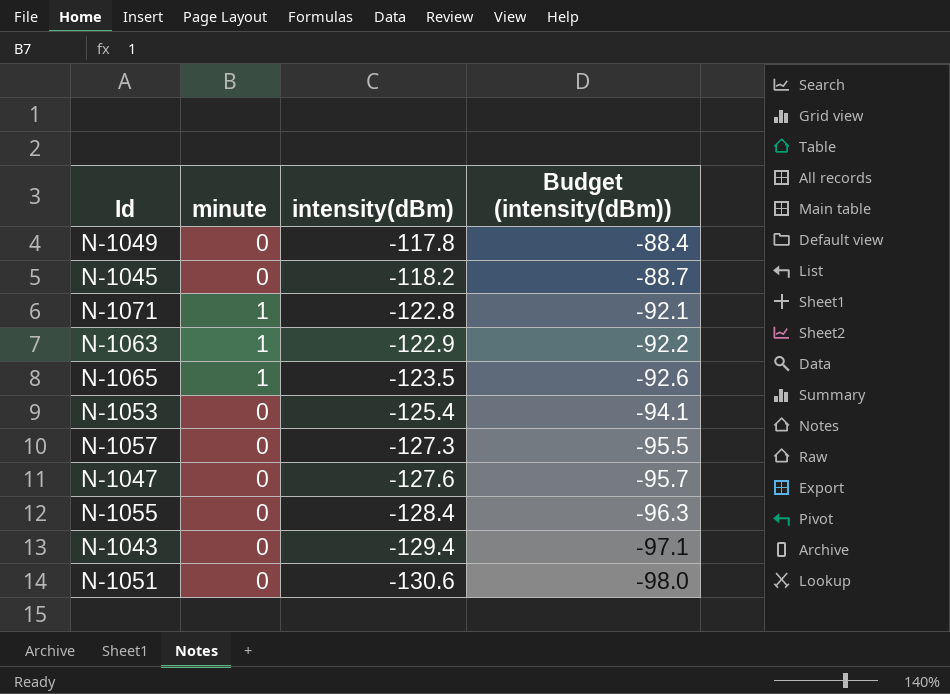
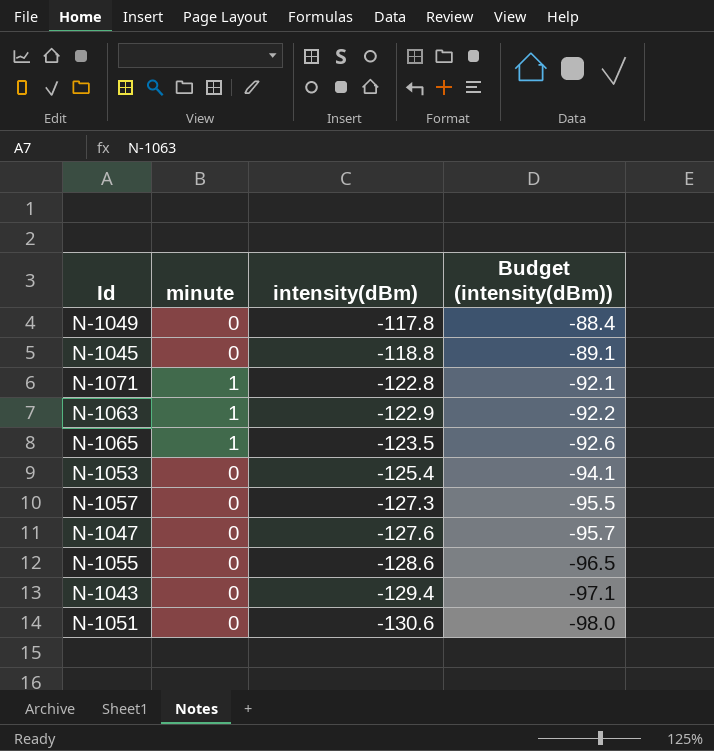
N-1045 | intensity(dBm): -118.2 -> -118.8
N-1045 | Budget (intensity(dBm)): -88.7 -> -89.1
N-1055 | intensity(dBm): -128.4 -> -128.6
N-1055 | Budget (intensity(dBm)): -96.3 -> -96.5

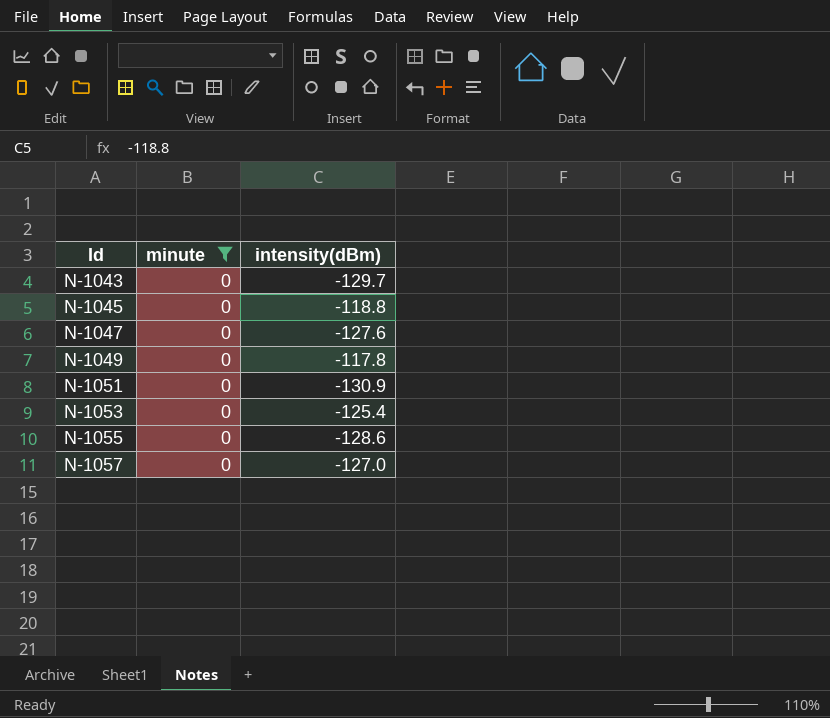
filter: none -> minute = 0
row order: intensity(dBm) descending -> Id ascending
column Budget (intensity(dBm)) | formula: [intensity(dBm)] * 0.75 -> none
N-1043 | intensity(dBm): -129.4 -> -129.7
N-1051 | intensity(dBm): -130.6 -> -130.9
N-1057 | intensity(dBm): -127.3 -> -127.0

